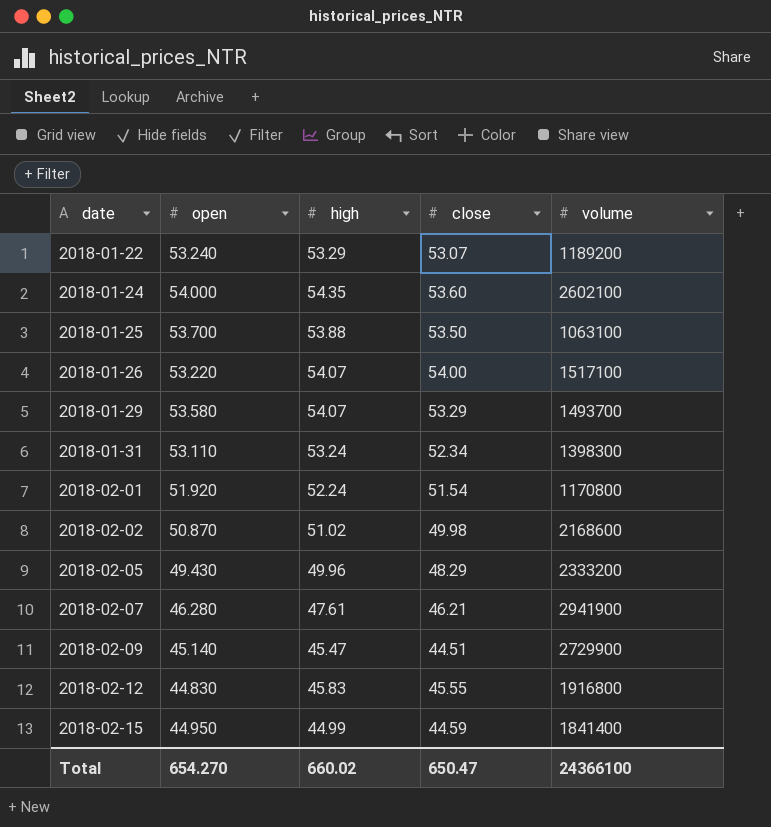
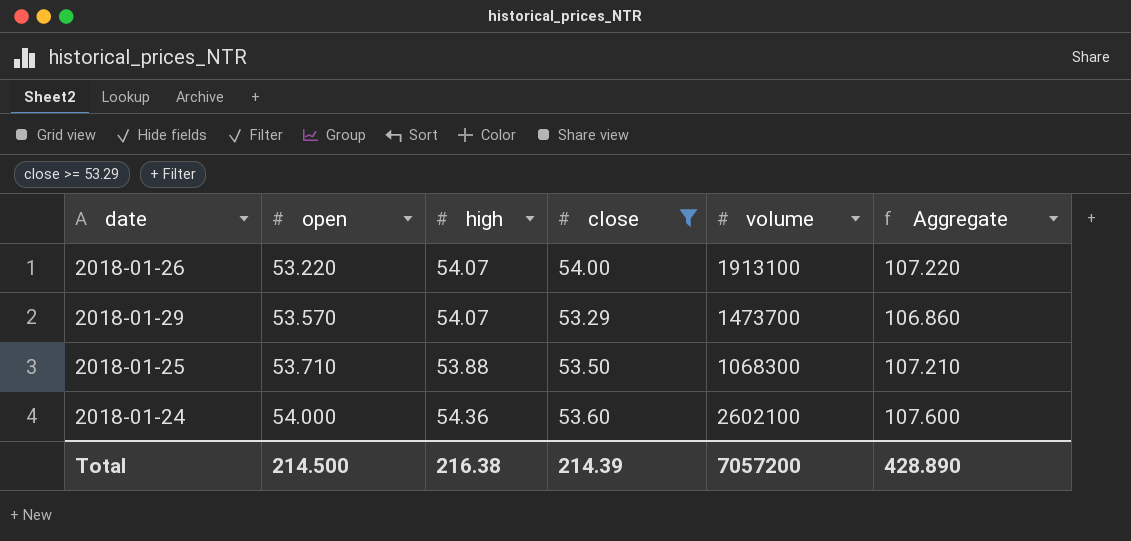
filter: none -> close >= 53.29
row order: date ascending -> open ascending
column Aggregate | formula: none -> [open] + [close]
2018-01-26 | volume: 1517100 -> 1913100
2018-01-29 | open: 53.580 -> 53.570
2018-01-29 | volume: 1493700 -> 1473700
2018-01-25 | open: 53.700 -> 53.710
2018-01-25 | volume: 1063100 -> 1068300
2018-01-24 | high: 54.35 -> 54.36
Total | open: 654.270 -> 214.500
Total | high: 660.02 -> 216.38
Total | close: 650.47 -> 214.39
Total | volume: 24366100 -> 7057200

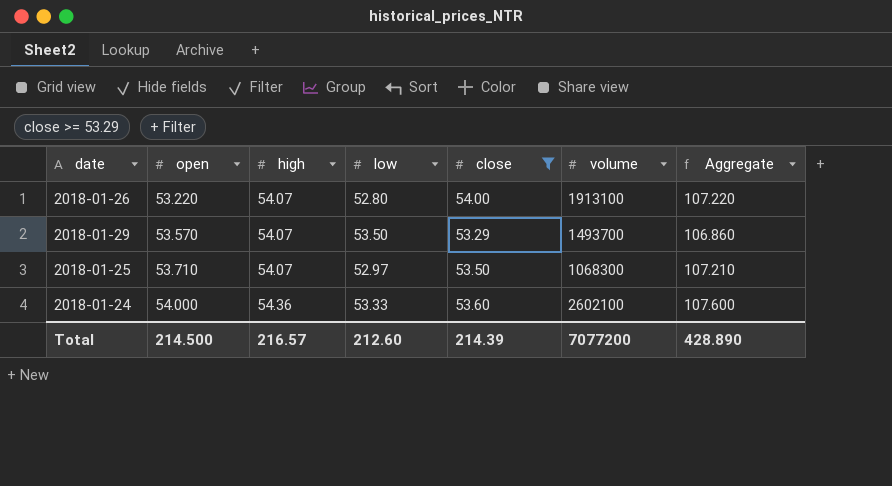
column low | position: none -> 4
2018-01-29 | volume: 1473700 -> 1493700
2018-01-25 | high: 53.88 -> 54.07
Total | high: 216.38 -> 216.57
Total | volume: 7057200 -> 7077200

